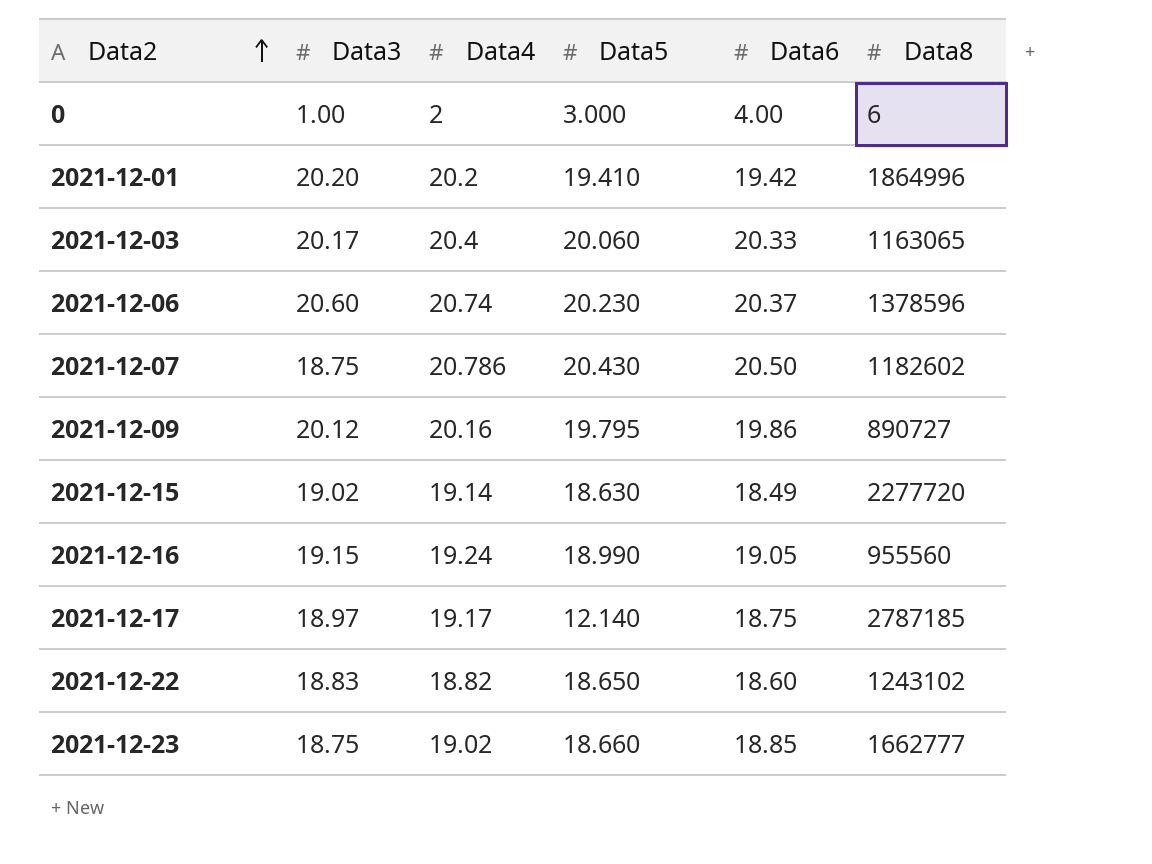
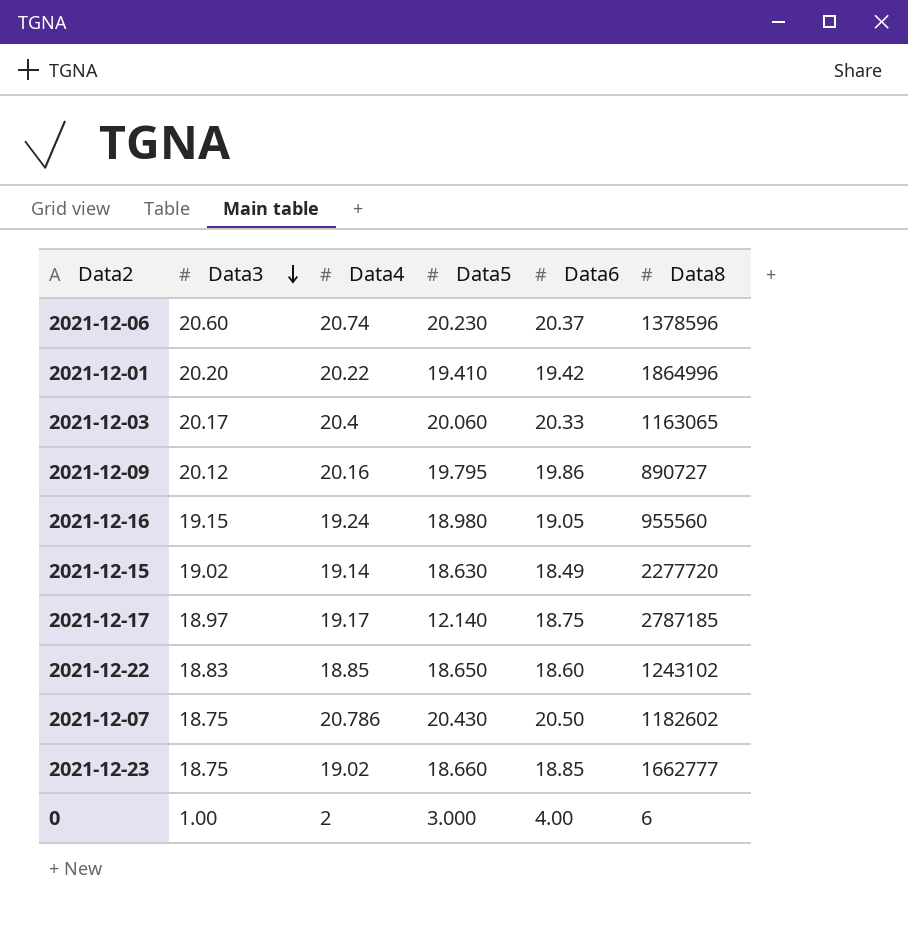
row order: Data2 ascending -> Data3 descending
2021-12-01 | Data4: 20.2 -> 20.22
2021-12-16 | Data5: 18.990 -> 18.980
2021-12-22 | Data4: 18.82 -> 18.85

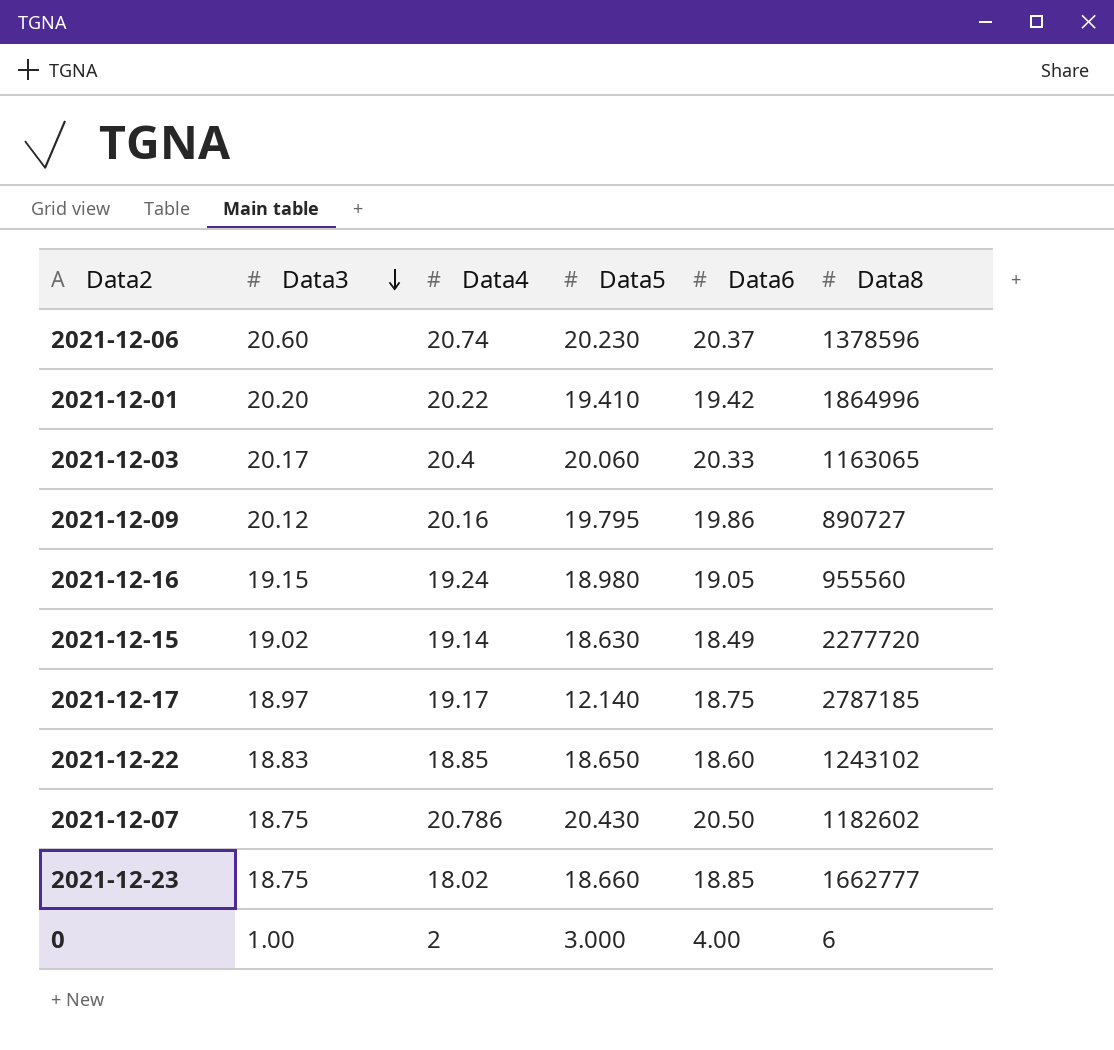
2021-12-23 | Data4: 19.02 -> 18.02

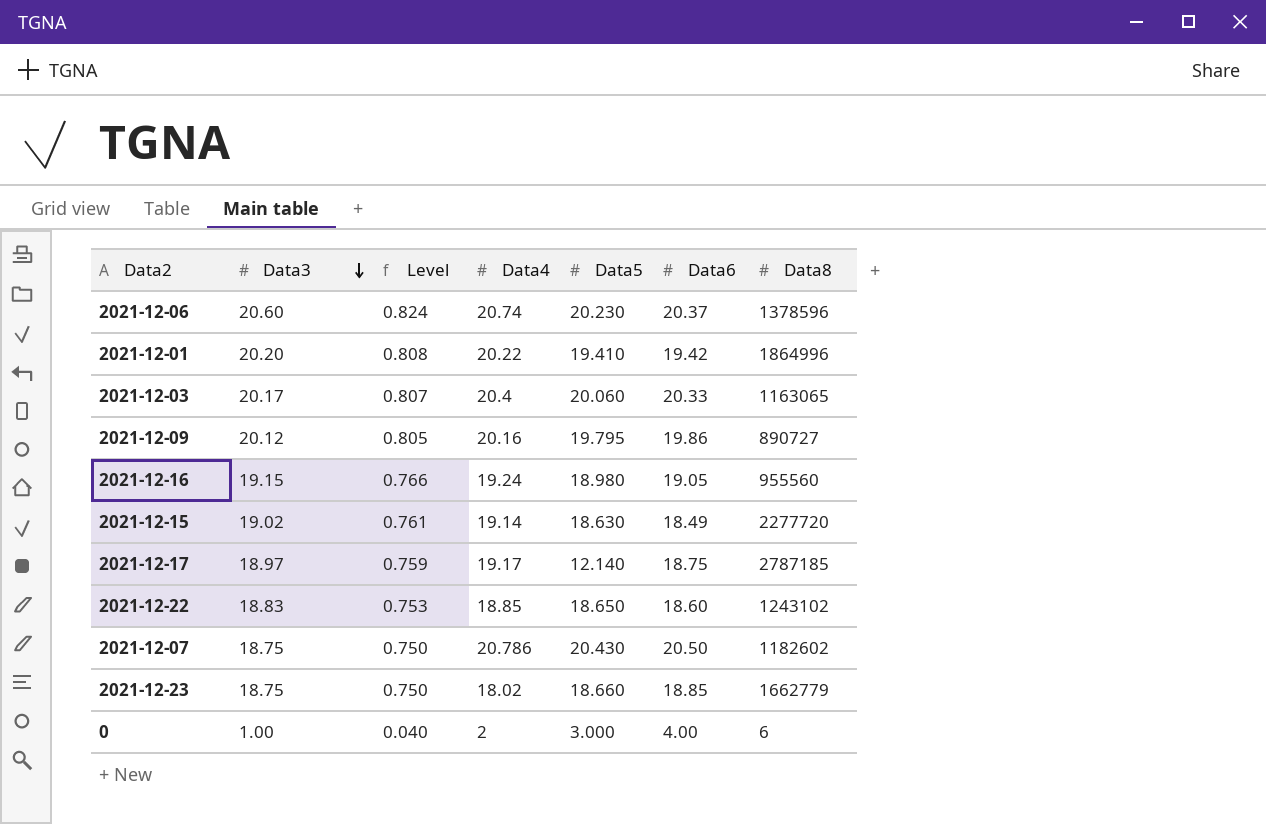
column Level | formula: none -> [Data3] * 0.04
2021-12-23 | Data8: 1662777 -> 1662779

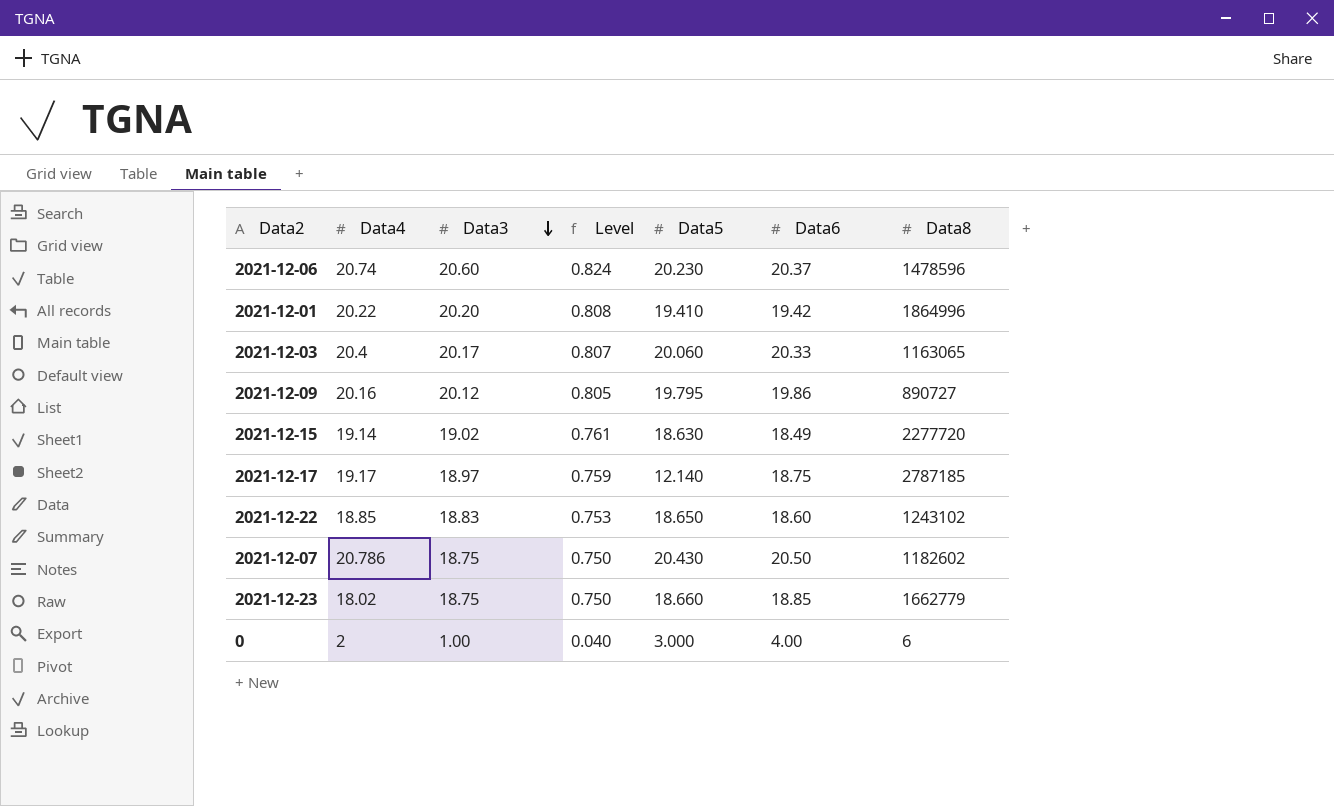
column Data4 | position: 4 -> 2
row 2021-12-16: 19.15 | 0.766 | 19.24 | 18.980 | 19.05 | 955560 -> none
2021-12-06 | Data8: 1378596 -> 1478596

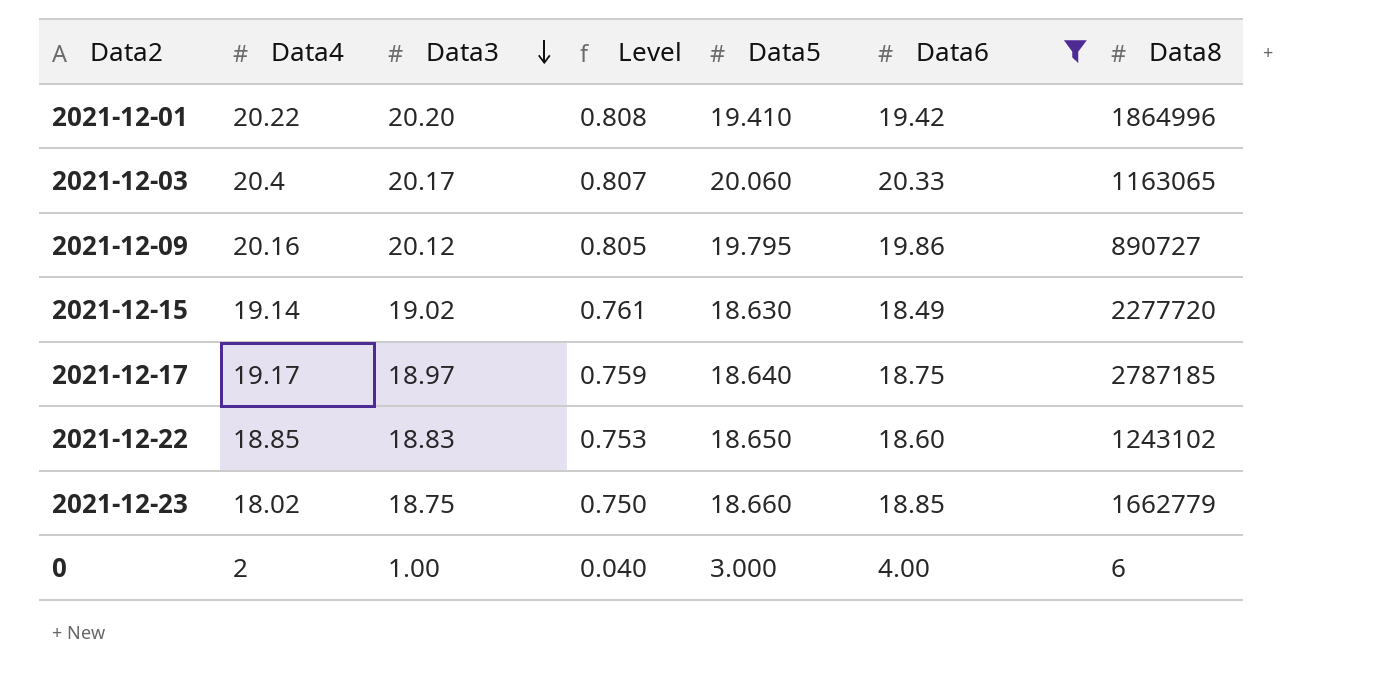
filter: none -> Data6 <= 20.33
2021-12-17 | Data5: 12.140 -> 18.640

